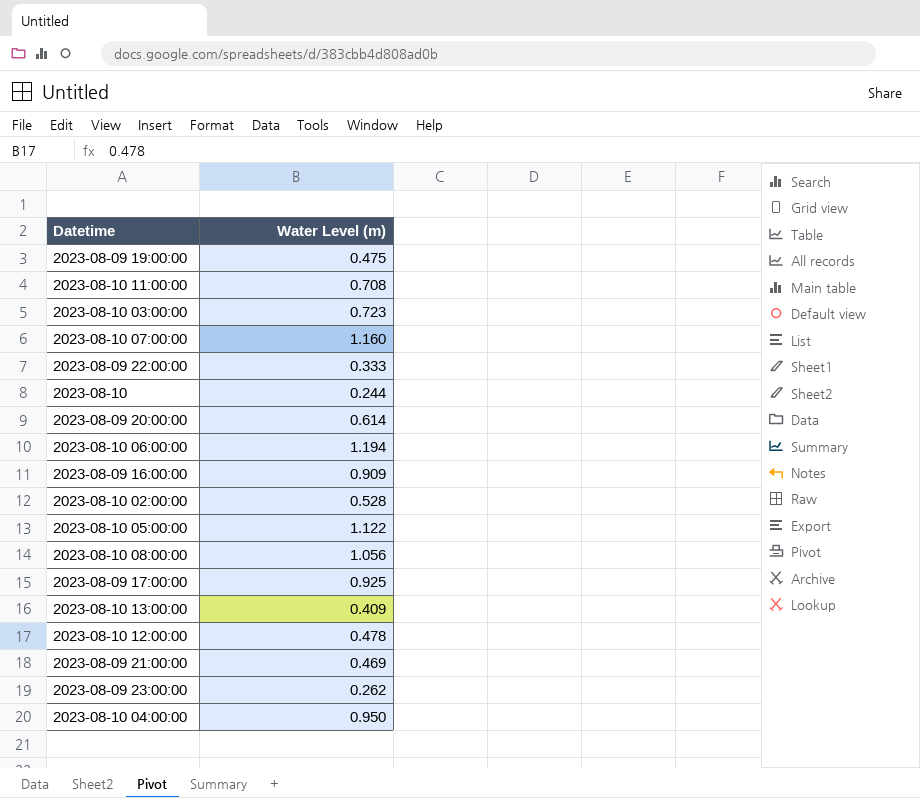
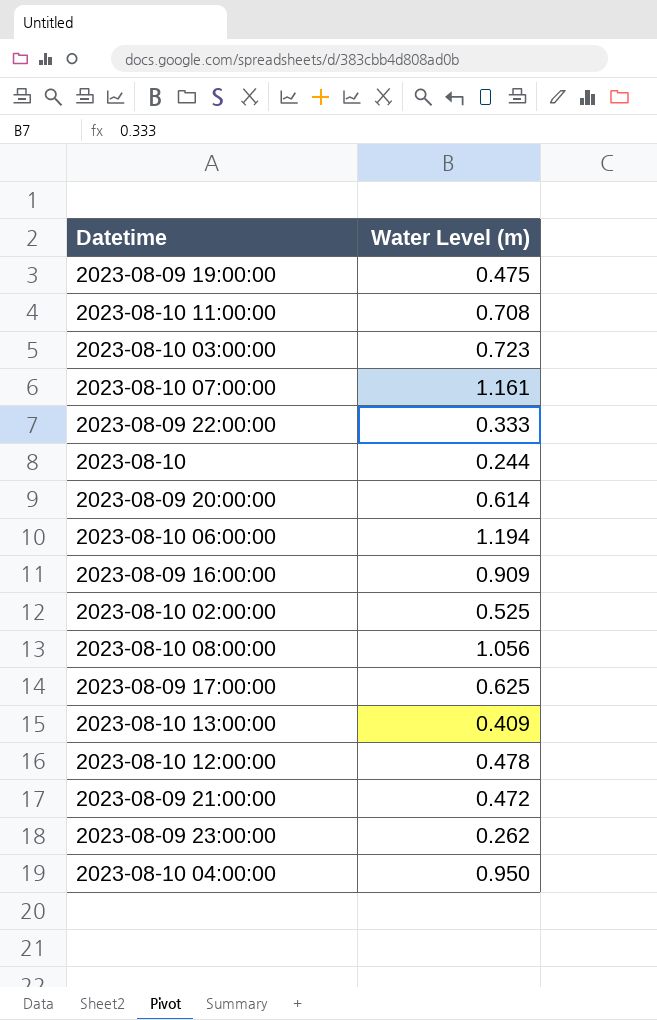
row 2023-08-10 05:00:00: 1.122 -> none
2023-08-10 07:00:00 | Water Level (m): 1.160 -> 1.161
2023-08-10 02:00:00 | Water Level (m): 0.528 -> 0.525
2023-08-09 17:00:00 | Water Level (m): 0.925 -> 0.625
2023-08-09 21:00:00 | Water Level (m): 0.469 -> 0.472

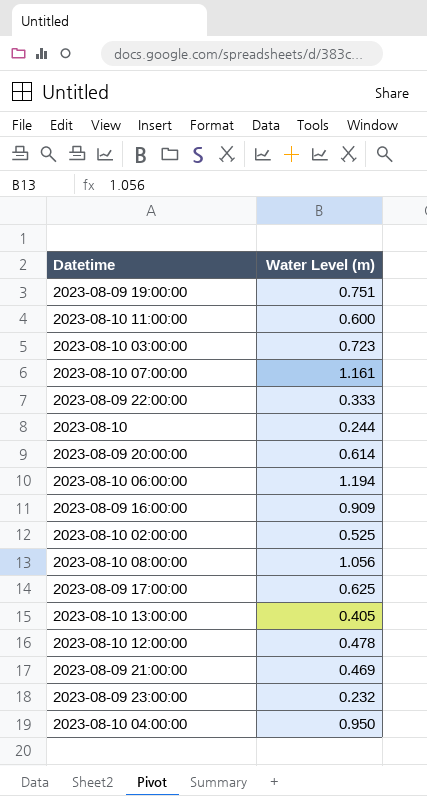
2023-08-09 19:00:00 | Water Level (m): 0.475 -> 0.751
2023-08-10 11:00:00 | Water Level (m): 0.708 -> 0.600
2023-08-10 13:00:00 | Water Level (m): 0.409 -> 0.405
2023-08-09 21:00:00 | Water Level (m): 0.472 -> 0.469
2023-08-09 23:00:00 | Water Level (m): 0.262 -> 0.232

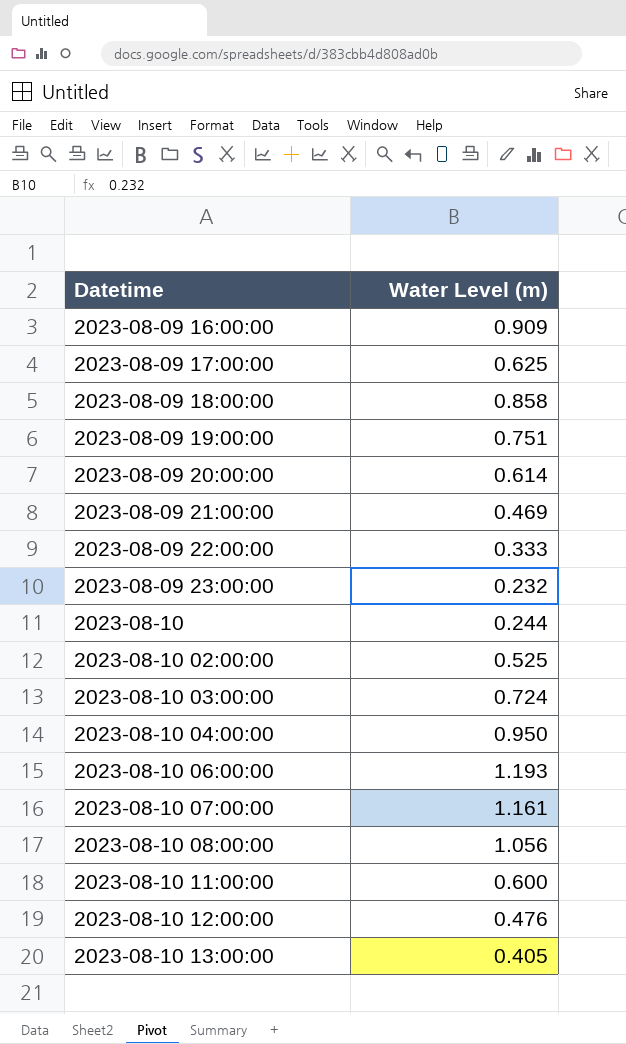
row order: none -> Datetime ascending
row 2023-08-09 18:00:00: none -> 0.858
2023-08-10 03:00:00 | Water Level (m): 0.723 -> 0.724
2023-08-10 06:00:00 | Water Level (m): 1.194 -> 1.193
2023-08-10 12:00:00 | Water Level (m): 0.478 -> 0.476

